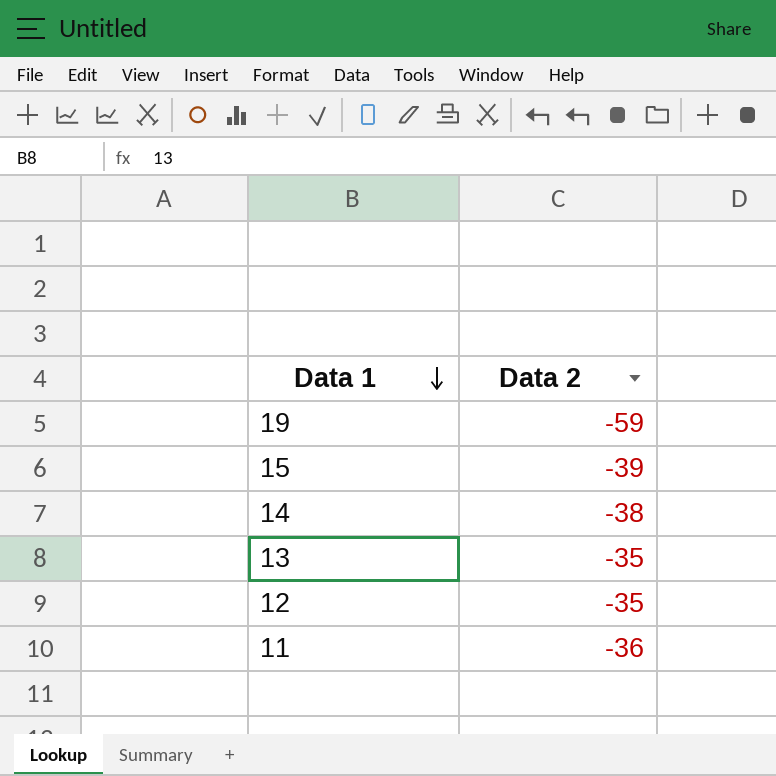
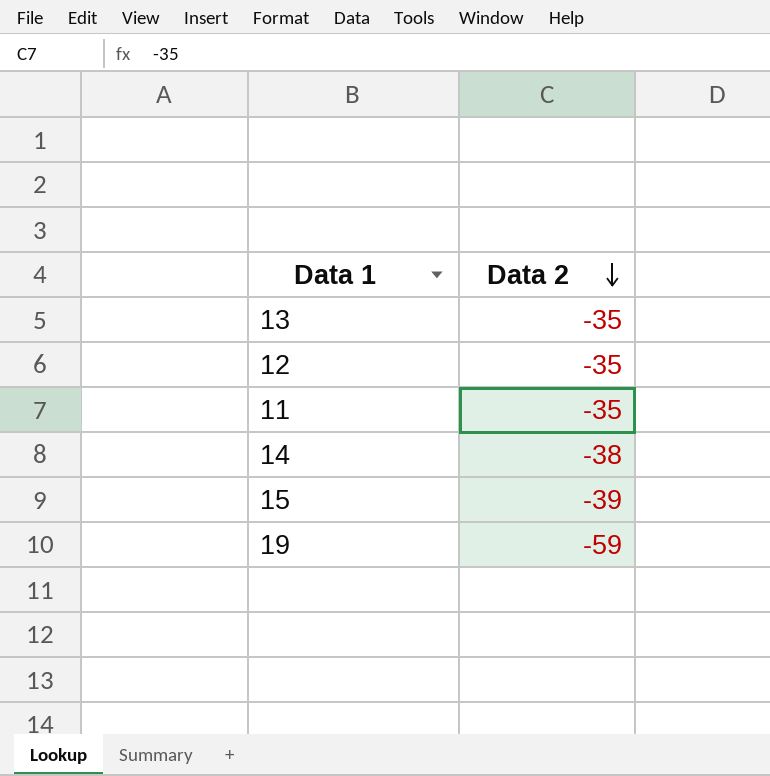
row order: Data 1 descending -> Data 2 descending
11 | Data 2: -36 -> -35

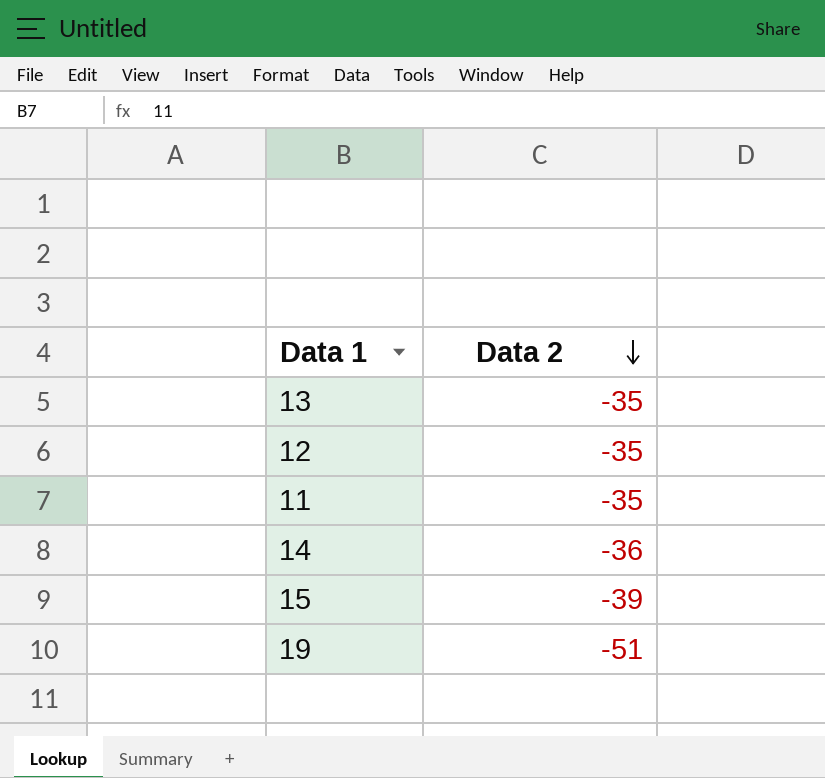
14 | Data 2: -38 -> -36
19 | Data 2: -59 -> -51

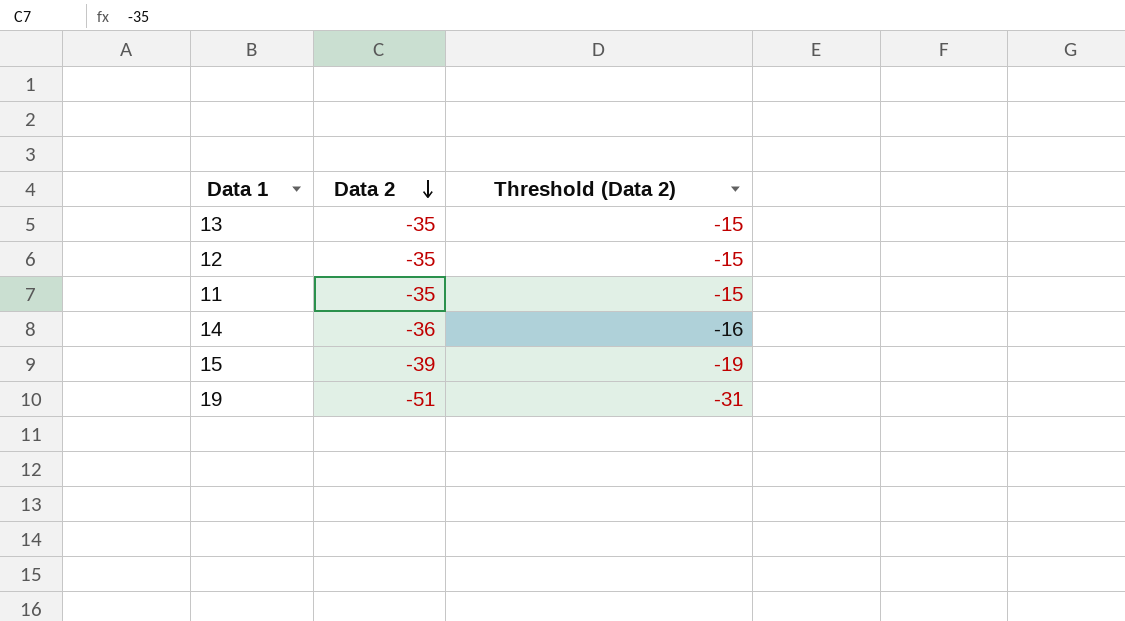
column Threshold (Data 2) | formula: none -> [Data 2] + 20

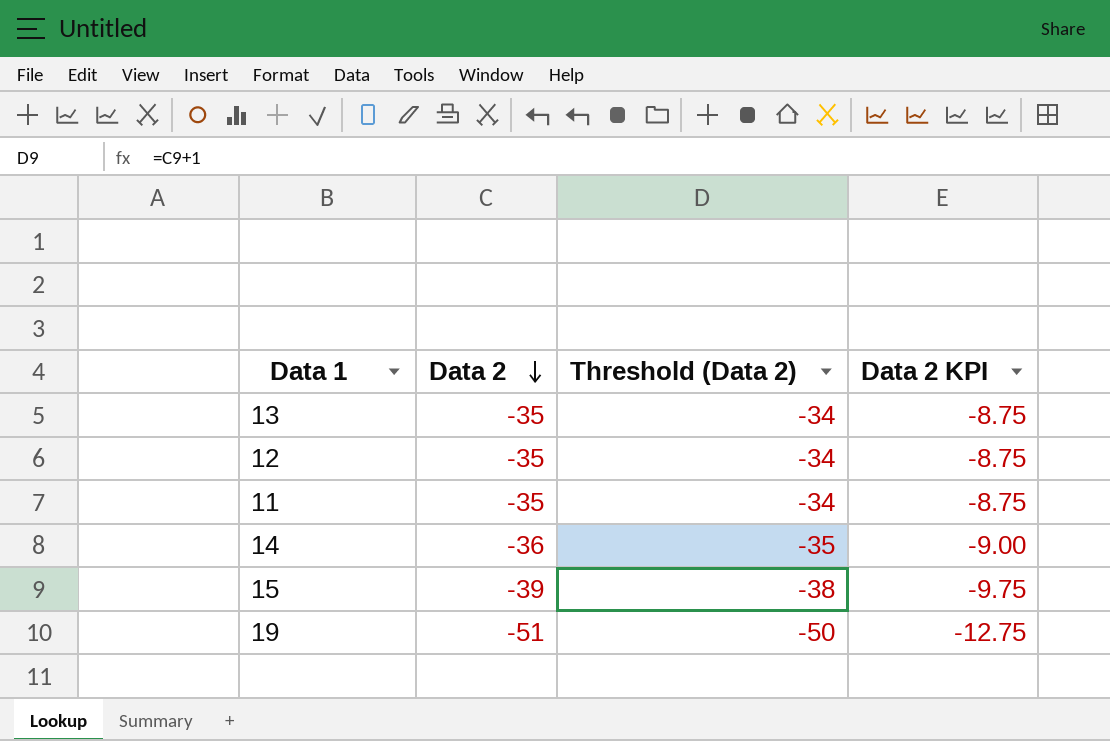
column Threshold (Data 2) | formula: [Data 2] + 20 -> [Data 2] + 1
column Data 2 KPI | formula: none -> [Data 2] * 0.25

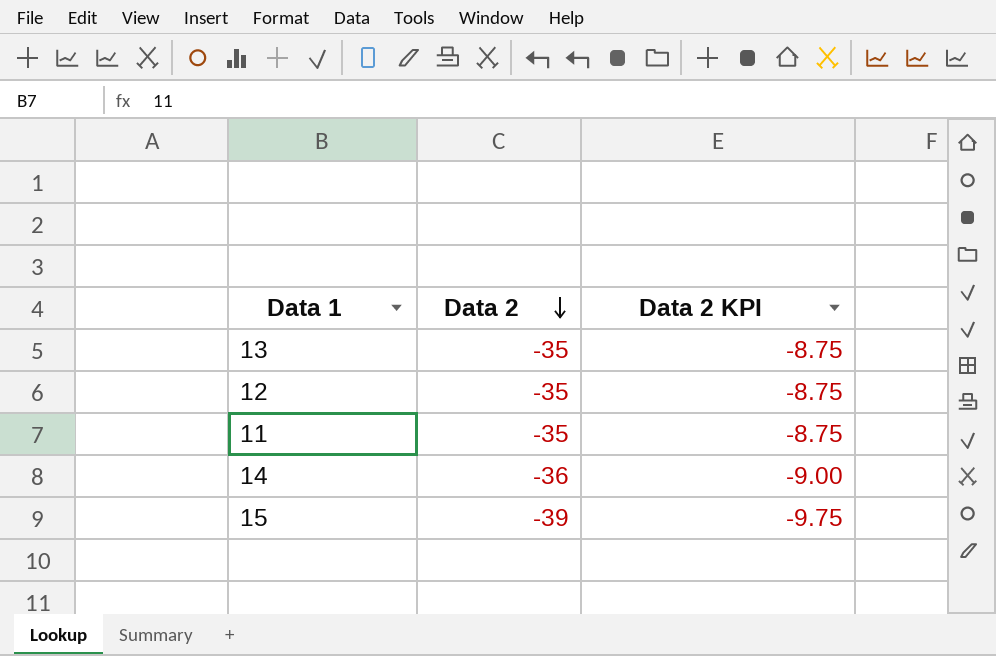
column Threshold (Data 2) | formula: [Data 2] + 1 -> none
row 19: -51 | -50 | -12.75 -> none

